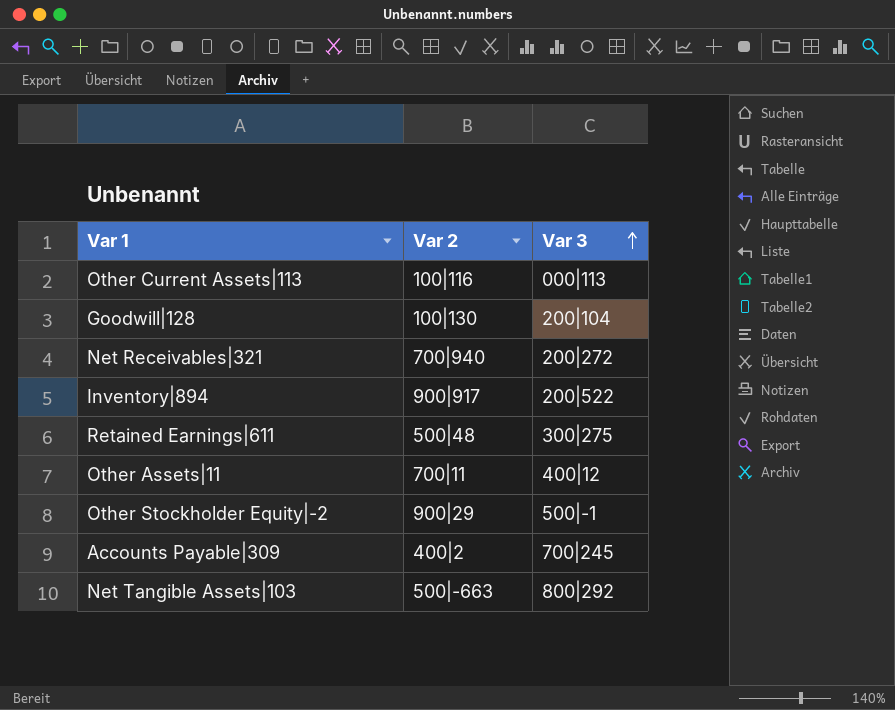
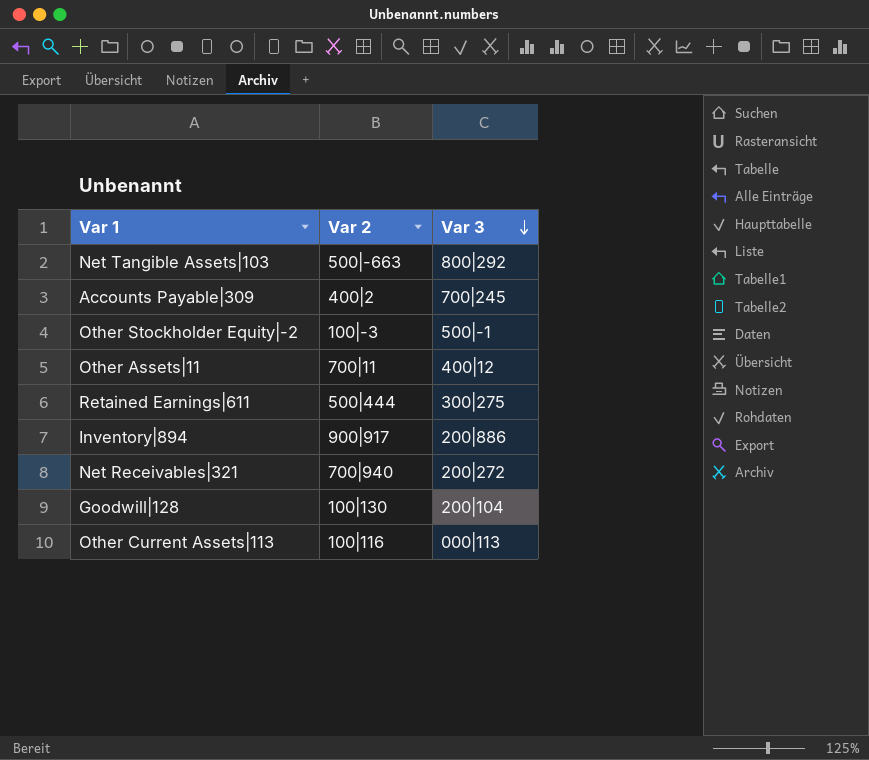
row order: Var 3 ascending -> Var 3 descending
Other Stockholder Equity|-2 | Var 2: 900|29 -> 100|-3
Retained Earnings|611 | Var 2: 500|48 -> 500|444
Inventory|894 | Var 3: 200|522 -> 200|886

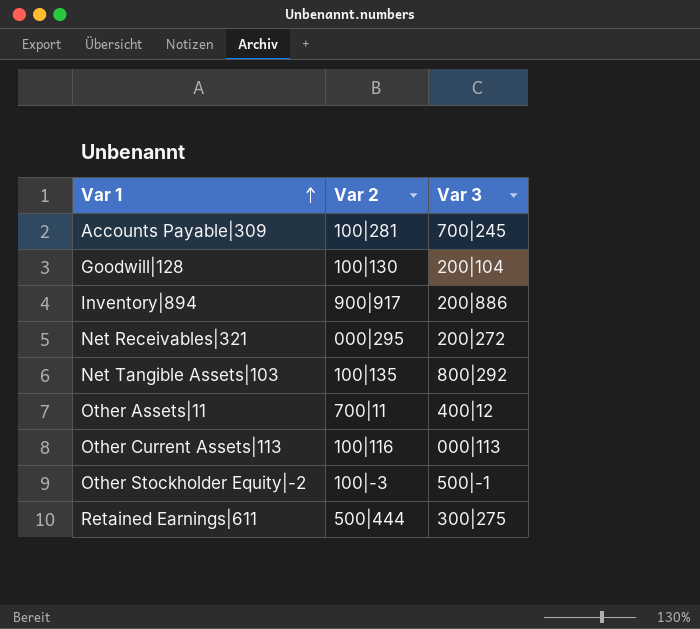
row order: Var 3 descending -> Var 1 ascending
Accounts Payable|309 | Var 2: 400|2 -> 100|281
Net Receivables|321 | Var 2: 700|940 -> 000|295
Net Tangible Assets|103 | Var 2: 500|-663 -> 100|135

